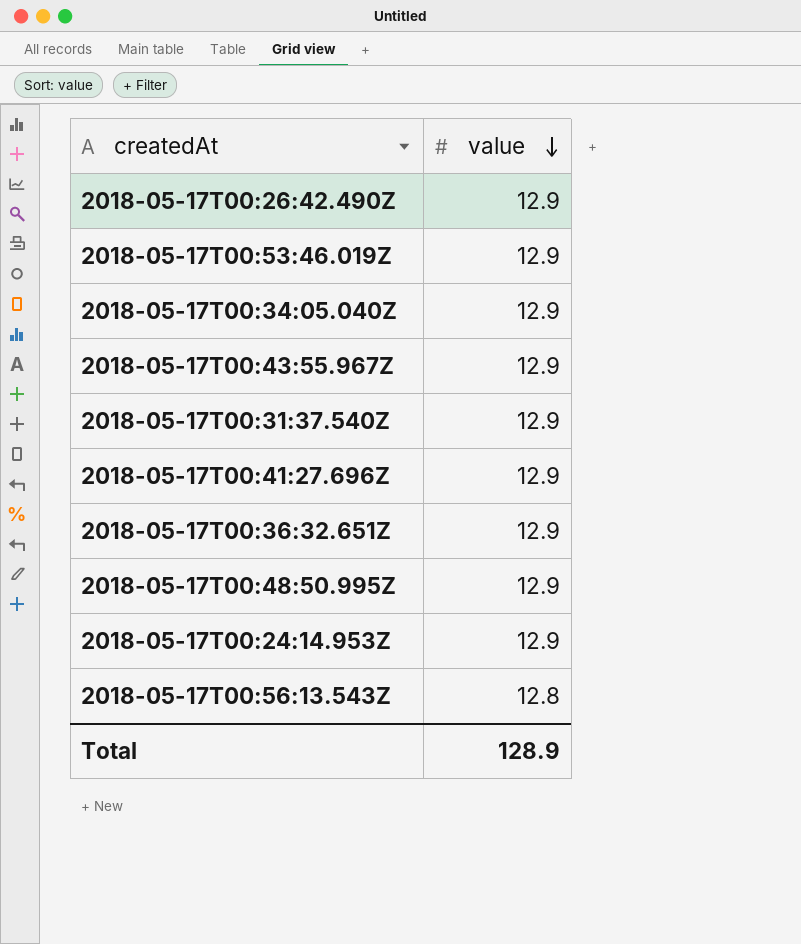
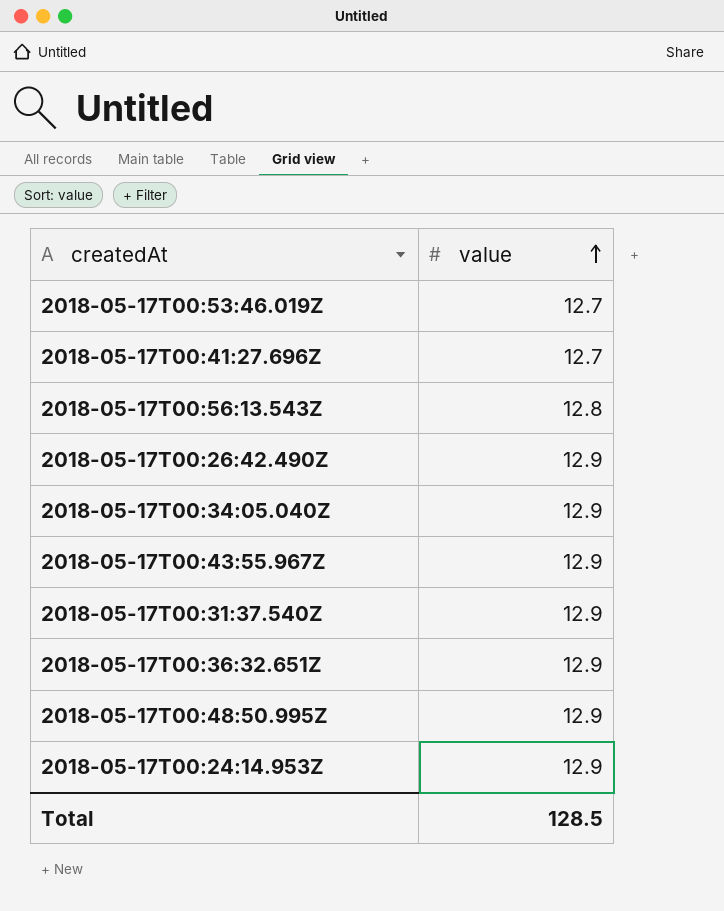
row order: value descending -> value ascending
2018-05-17T00:53:46.019Z | value: 12.9 -> 12.7
2018-05-17T00:41:27.696Z | value: 12.9 -> 12.7
Total | value: 128.9 -> 128.5

